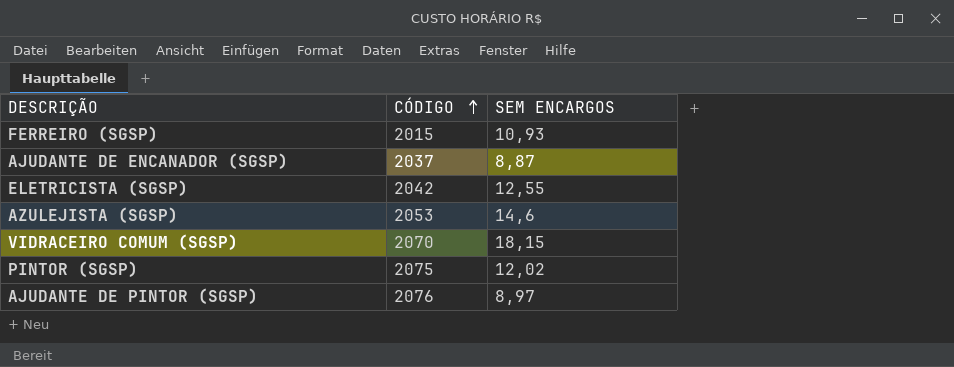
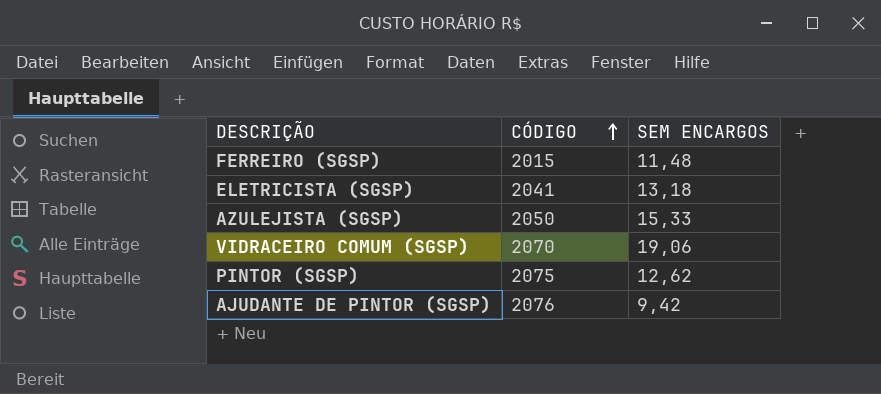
row AJUDANTE DE ENCANADOR (SGSP): 2037 | 8,87 -> none
FERREIRO (SGSP) | SEM ENCARGOS: 10,93 -> 11,48
ELETRICISTA (SGSP) | CÓDIGO: 2042 -> 2041
ELETRICISTA (SGSP) | SEM ENCARGOS: 12,55 -> 13,18
AZULEJISTA (SGSP) | CÓDIGO: 2053 -> 2050
AZULEJISTA (SGSP) | SEM ENCARGOS: 14,6 -> 15,33
VIDRACEIRO COMUM (SGSP) | SEM ENCARGOS: 18,15 -> 19,06
PINTOR (SGSP) | SEM ENCARGOS: 12,02 -> 12,62
AJUDANTE DE PINTOR (SGSP) | SEM ENCARGOS: 8,97 -> 9,42

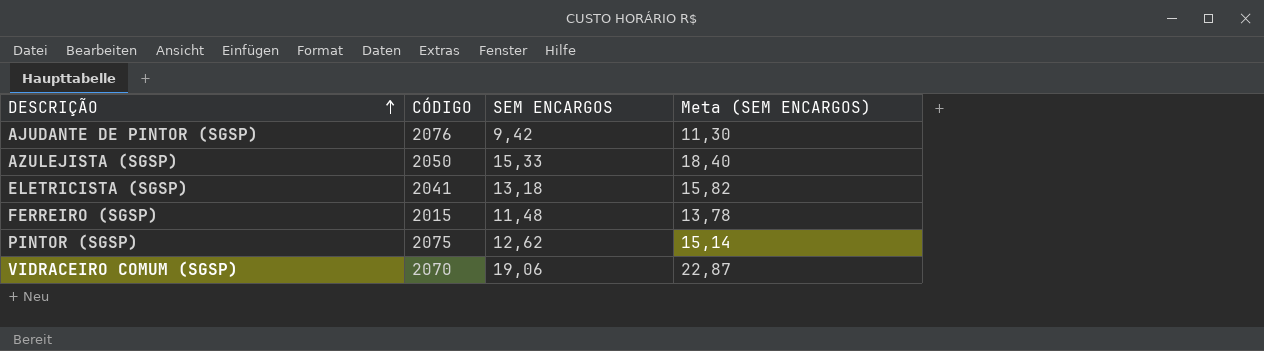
row order: CÓDIGO ascending -> DESCRIÇÃO ascending
column Meta (SEM ENCARGOS) | formula: none -> [SEM ENCARGOS] * 1,2

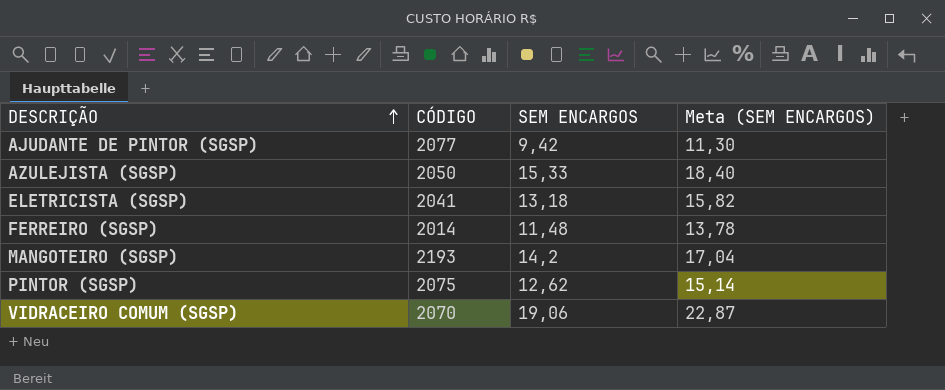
AJUDANTE DE PINTOR (SGSP) | CÓDIGO: 2076 -> 2077
FERREIRO (SGSP) | CÓDIGO: 2015 -> 2014
row MANGOTEIRO (SGSP): none -> 2193 | 14,2 | 17,04

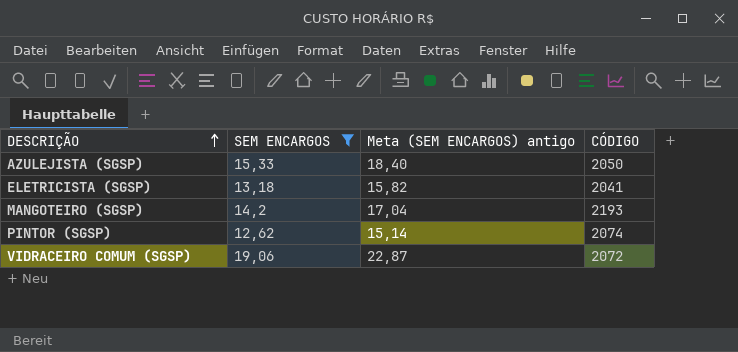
filter: none -> SEM ENCARGOS >= 12,62
column name: Meta (SEM ENCARGOS) -> Meta (SEM ENCARGOS) antigo
column CÓDIGO | position: 2 -> 4
PINTOR (SGSP) | CÓDIGO: 2075 -> 2074
VIDRACEIRO COMUM (SGSP) | CÓDIGO: 2070 -> 2072

